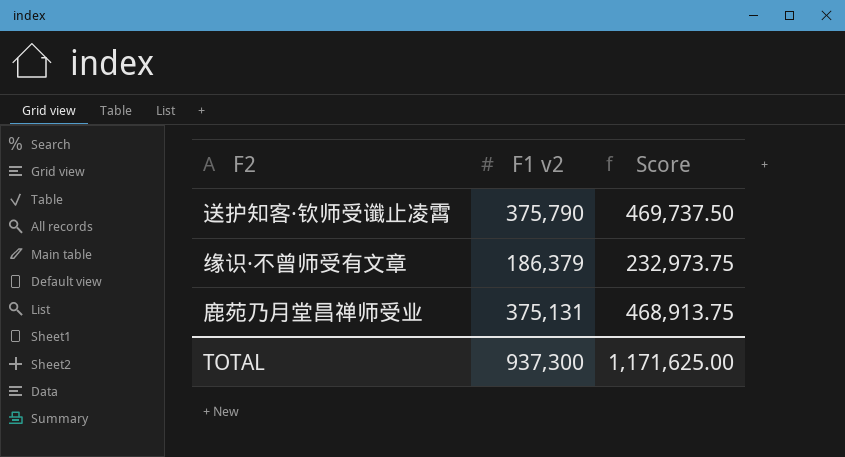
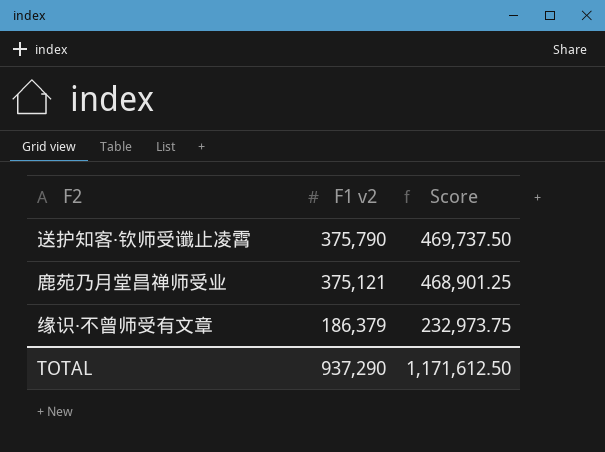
row order: none -> F1 v2 descending
鹿苑乃月堂昌禅师受业 | F1 v2: 375,131 -> 375,121
鹿苑乃月堂昌禅师受业 | Score: 468,913.75 -> 468,901.25
TOTAL | F1 v2: 937,300 -> 937,290
TOTAL | Score: 1,171,625.00 -> 1,171,612.50

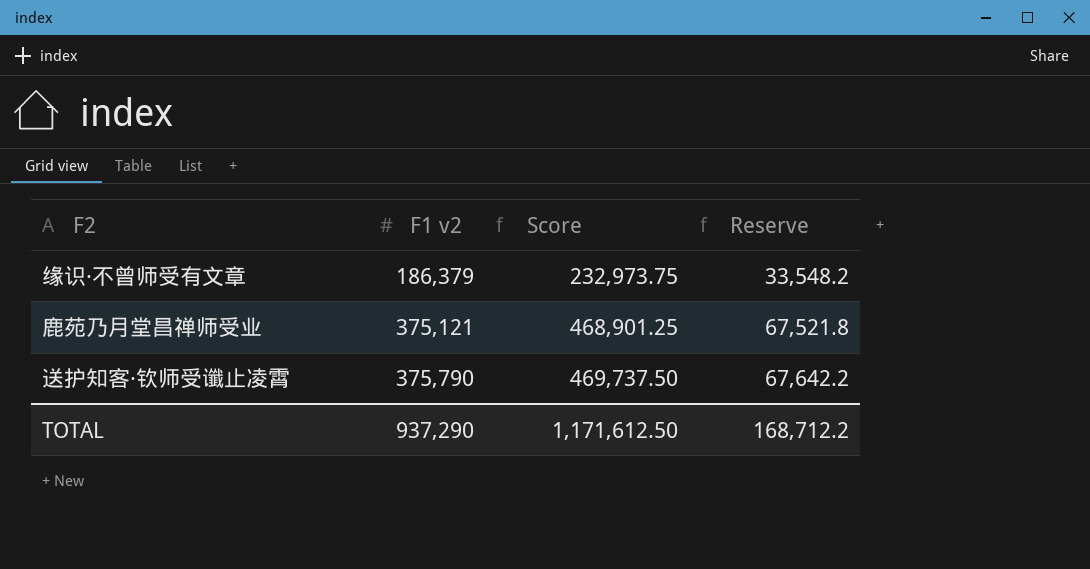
row order: F1 v2 descending -> F1 v2 ascending
column Reserve | formula: none -> [F1 v2] * 0.18

